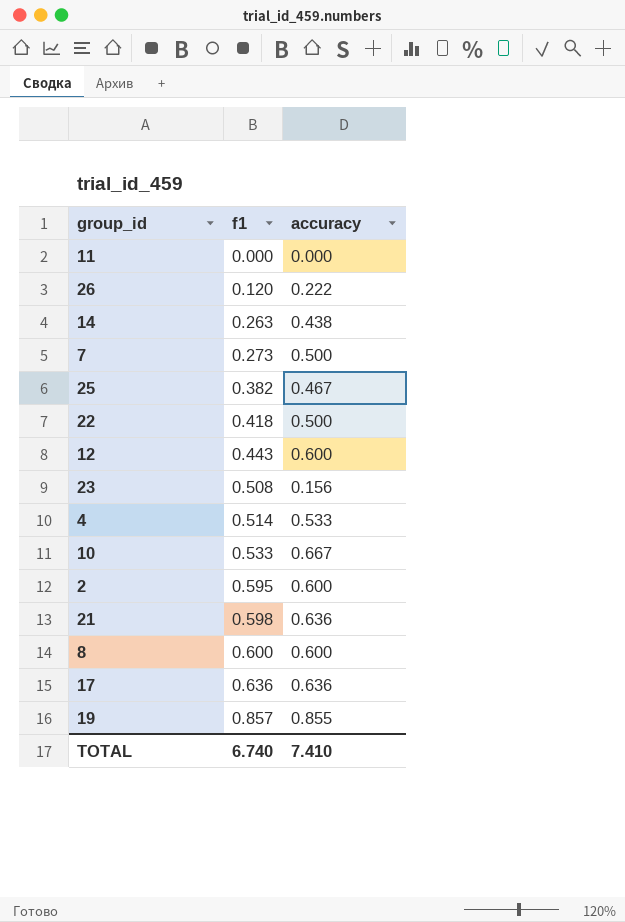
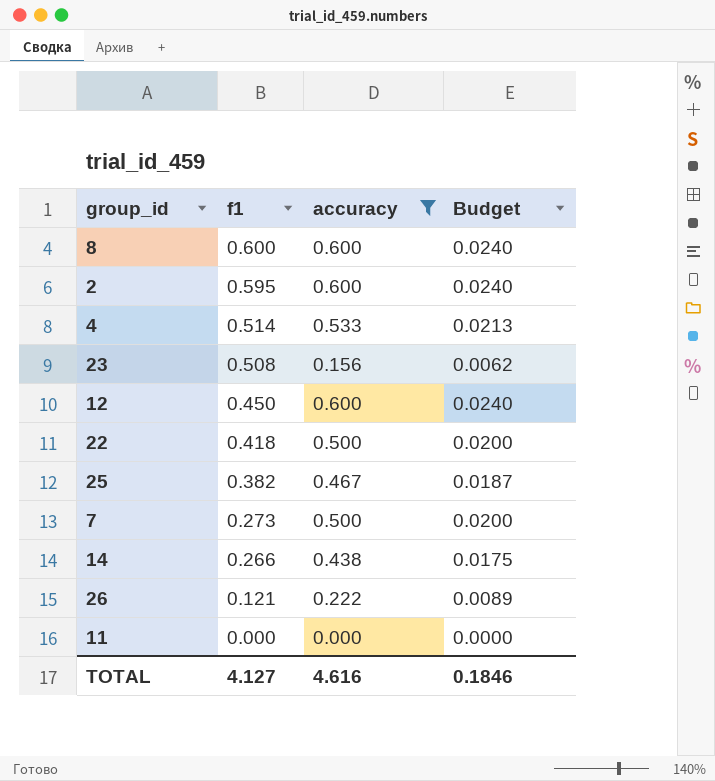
filter: none -> accuracy <= 0.600
row order: f1 ascending -> f1 descending
column Budget | formula: none -> [accuracy] * 0.04
12 | f1: 0.443 -> 0.450
14 | f1: 0.263 -> 0.266
26 | f1: 0.120 -> 0.121
TOTAL | f1: 6.740 -> 4.127
TOTAL | accuracy: 7.410 -> 4.616

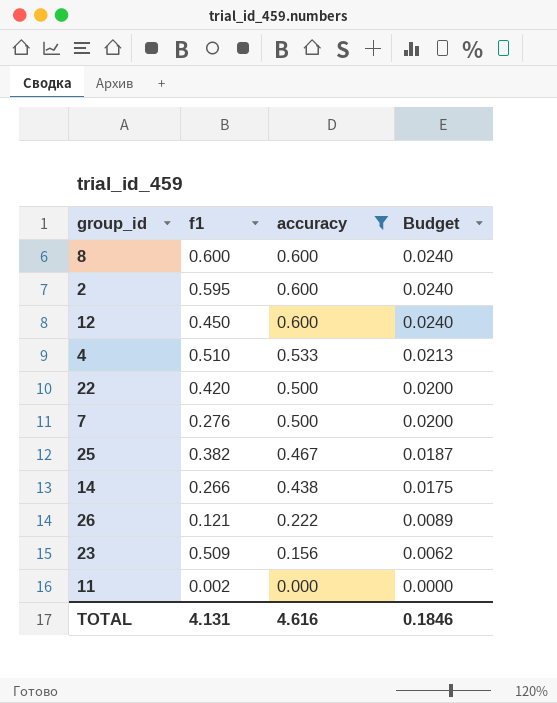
row order: f1 descending -> accuracy descending
4 | f1: 0.514 -> 0.510
22 | f1: 0.418 -> 0.420
7 | f1: 0.273 -> 0.276
23 | f1: 0.508 -> 0.509
11 | f1: 0.000 -> 0.002
TOTAL | f1: 4.127 -> 4.131

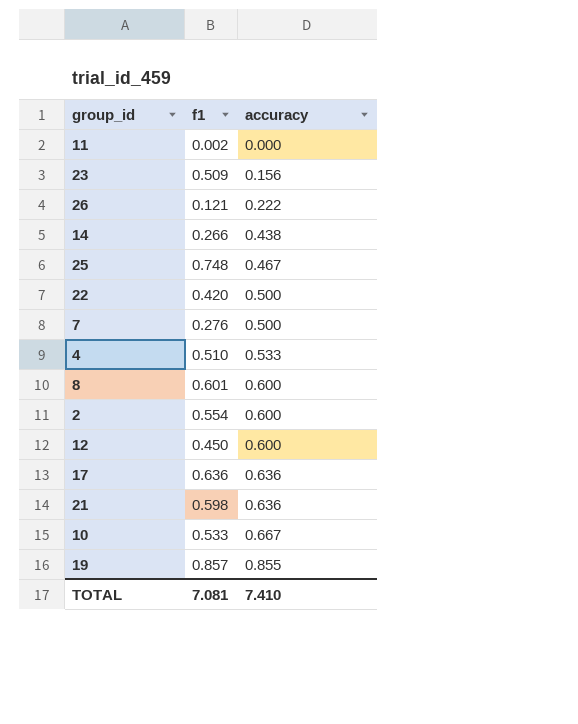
filter: accuracy <= 0.600 -> none
row order: accuracy descending -> accuracy ascending
column Budget | formula: [accuracy] * 0.04 -> none
25 | f1: 0.382 -> 0.748
8 | f1: 0.600 -> 0.601
2 | f1: 0.595 -> 0.554
TOTAL | f1: 4.131 -> 7.081
TOTAL | accuracy: 4.616 -> 7.410

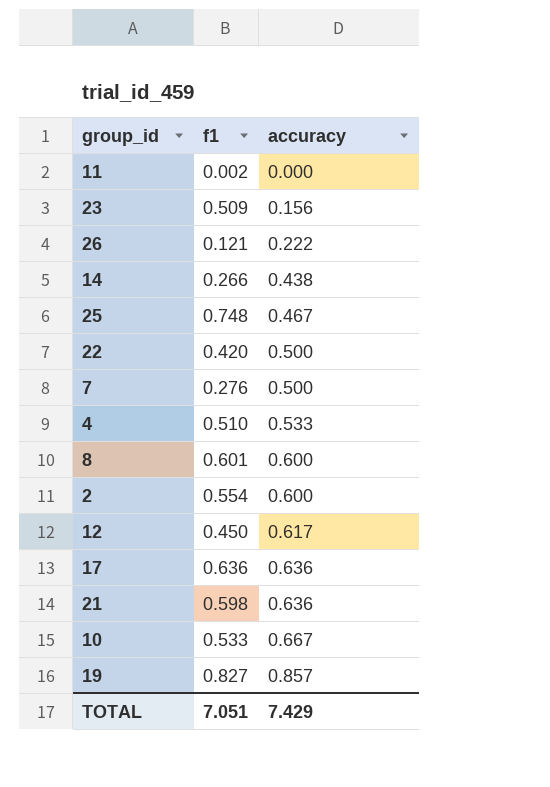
12 | accuracy: 0.600 -> 0.617
19 | f1: 0.857 -> 0.827
19 | accuracy: 0.855 -> 0.857
TOTAL | f1: 7.081 -> 7.051
TOTAL | accuracy: 7.410 -> 7.429

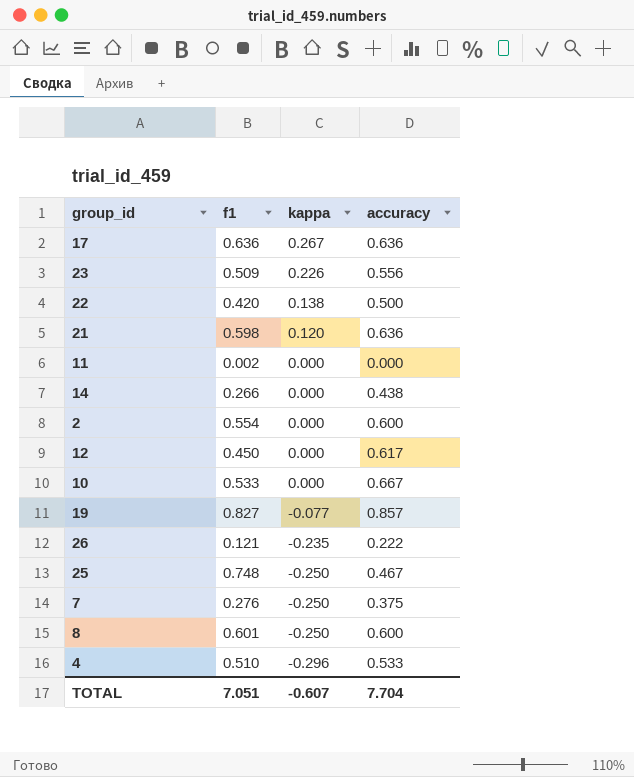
row order: accuracy ascending -> kappa descending
column kappa | position: none -> 3
23 | accuracy: 0.156 -> 0.556
7 | accuracy: 0.500 -> 0.375
TOTAL | accuracy: 7.429 -> 7.704

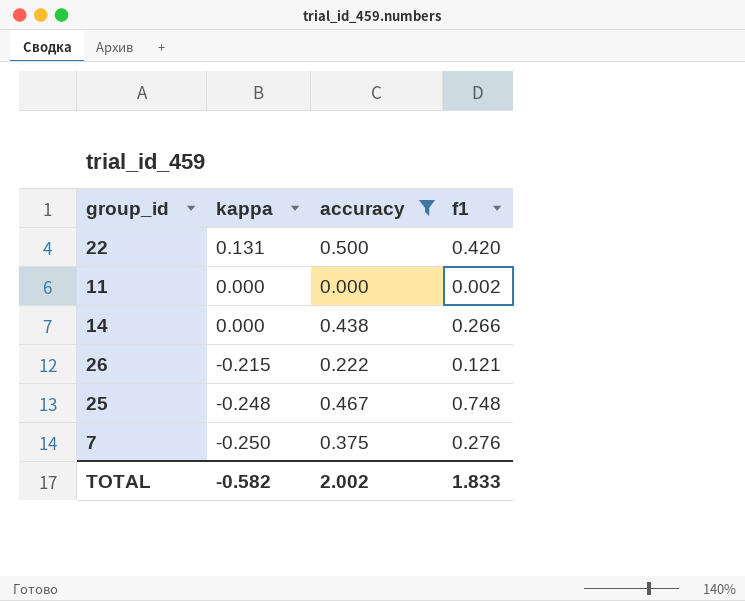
filter: none -> accuracy <= 0.500
column f1 | position: 2 -> 4
22 | kappa: 0.138 -> 0.131
26 | kappa: -0.235 -> -0.215
25 | kappa: -0.250 -> -0.248
TOTAL | kappa: -0.607 -> -0.582
TOTAL | accuracy: 7.704 -> 2.002
TOTAL | f1: 7.051 -> 1.833

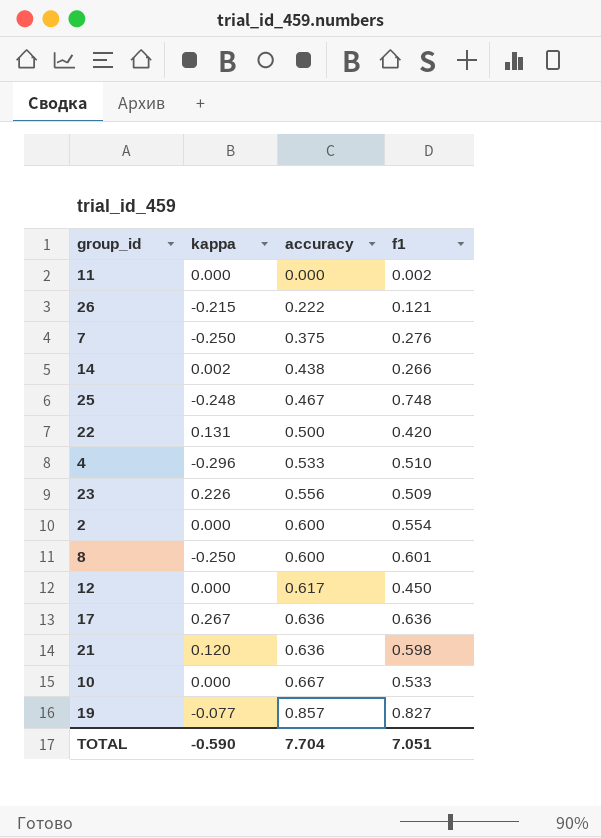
filter: accuracy <= 0.500 -> none
row order: kappa descending -> accuracy ascending
14 | kappa: 0.000 -> 0.002
TOTAL | kappa: -0.582 -> -0.590
TOTAL | accuracy: 2.002 -> 7.704
TOTAL | f1: 1.833 -> 7.051

